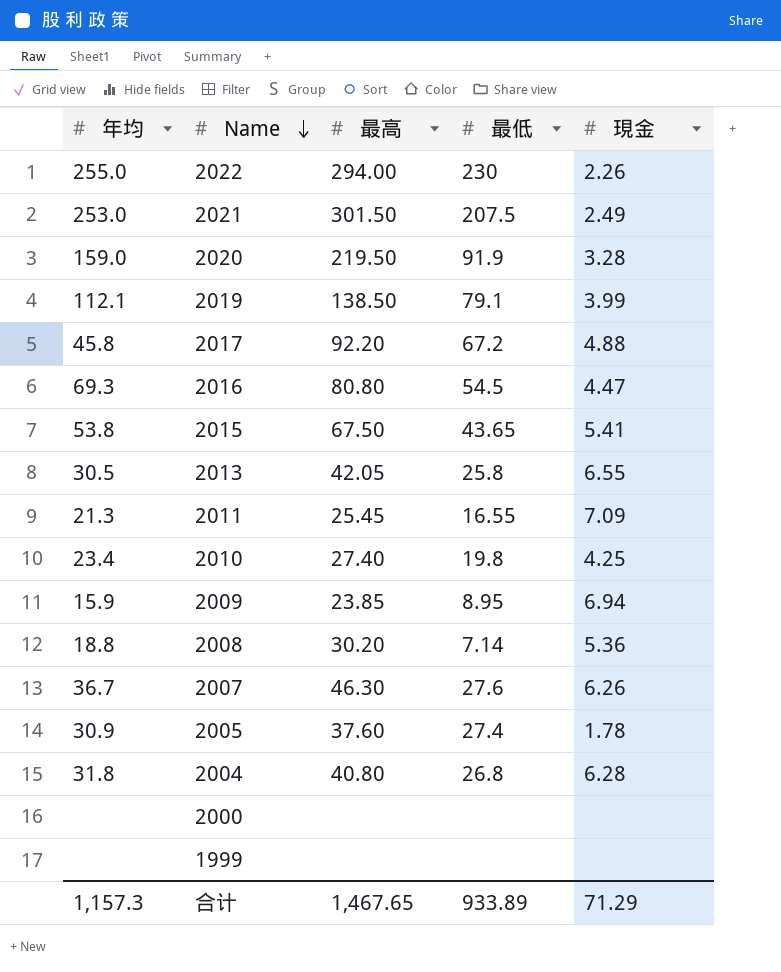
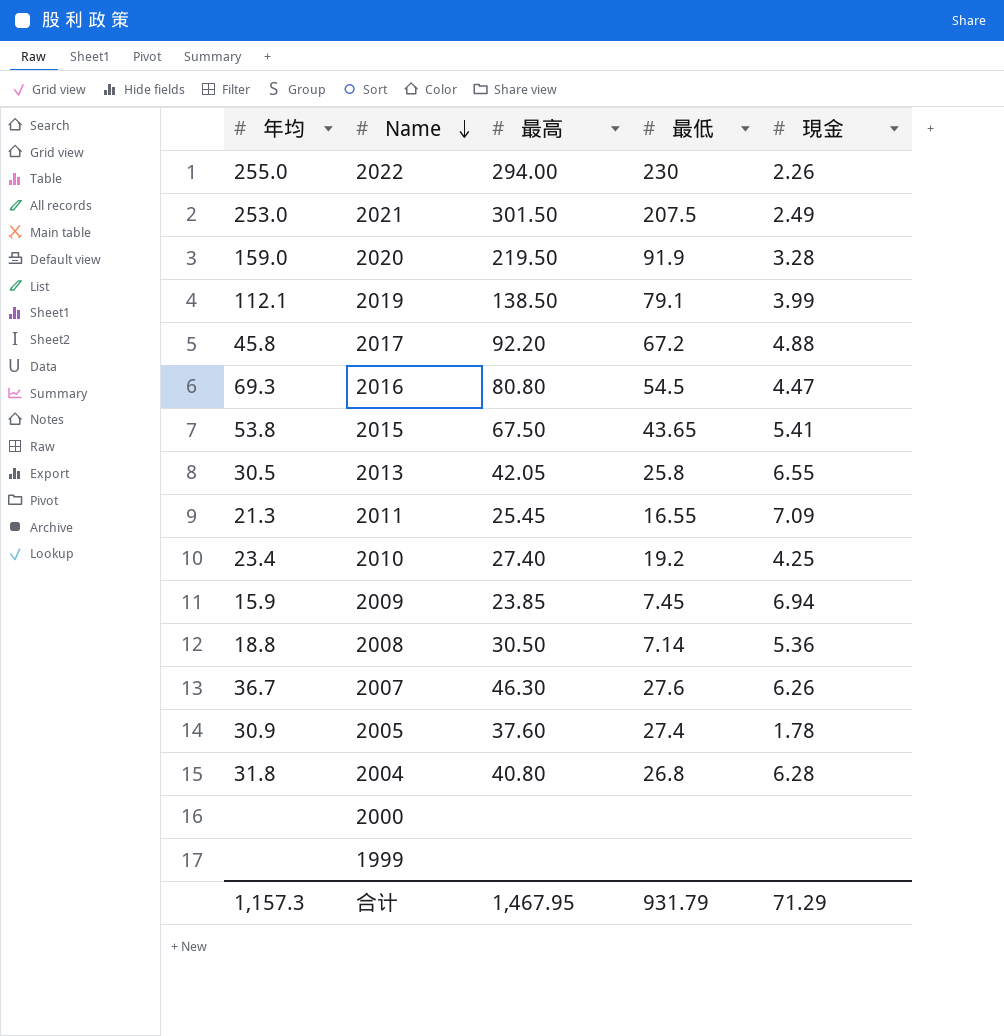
2010 | 最低: 19.8 -> 19.2
2009 | 最低: 8.95 -> 7.45
2008 | 最高: 30.20 -> 30.50
合计 | 最高: 1,467.65 -> 1,467.95
合计 | 最低: 933.89 -> 931.79

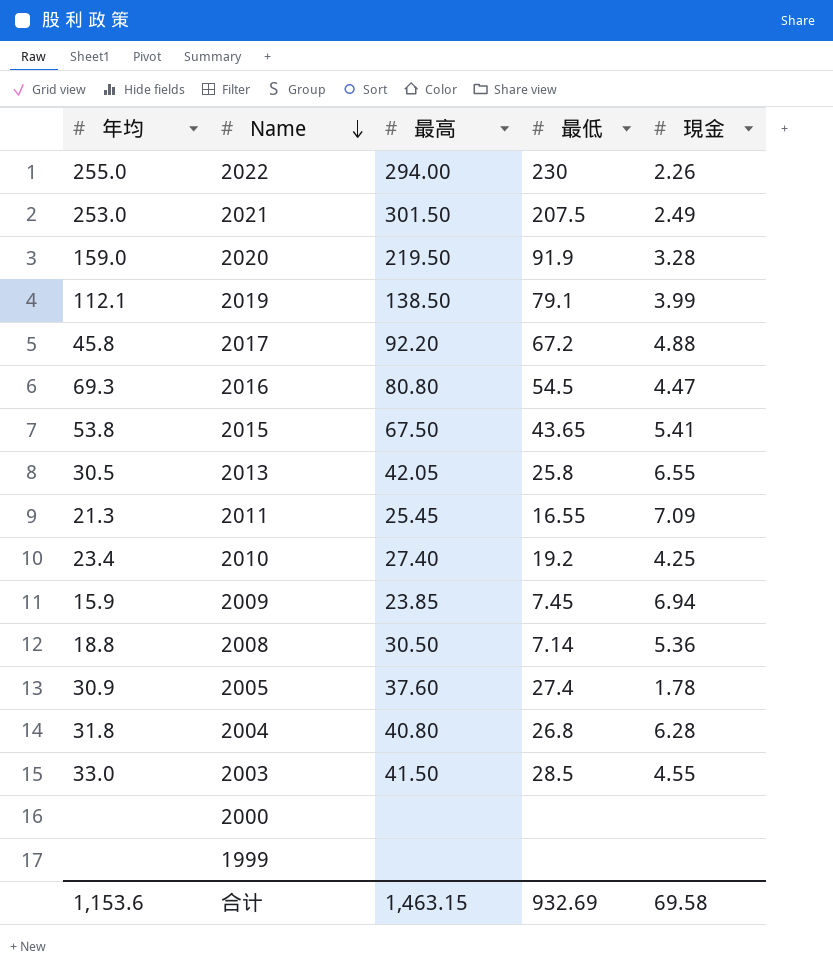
row 2007: 36.7 | 46.30 | 27.6 | 6.26 -> none
row 2003: none -> 33.0 | 41.50 | 28.5 | 4.55
合计 | 年均: 1,157.3 -> 1,153.6
合计 | 最高: 1,467.95 -> 1,463.15
合计 | 最低: 931.79 -> 932.69
合计 | 現金: 71.29 -> 69.58

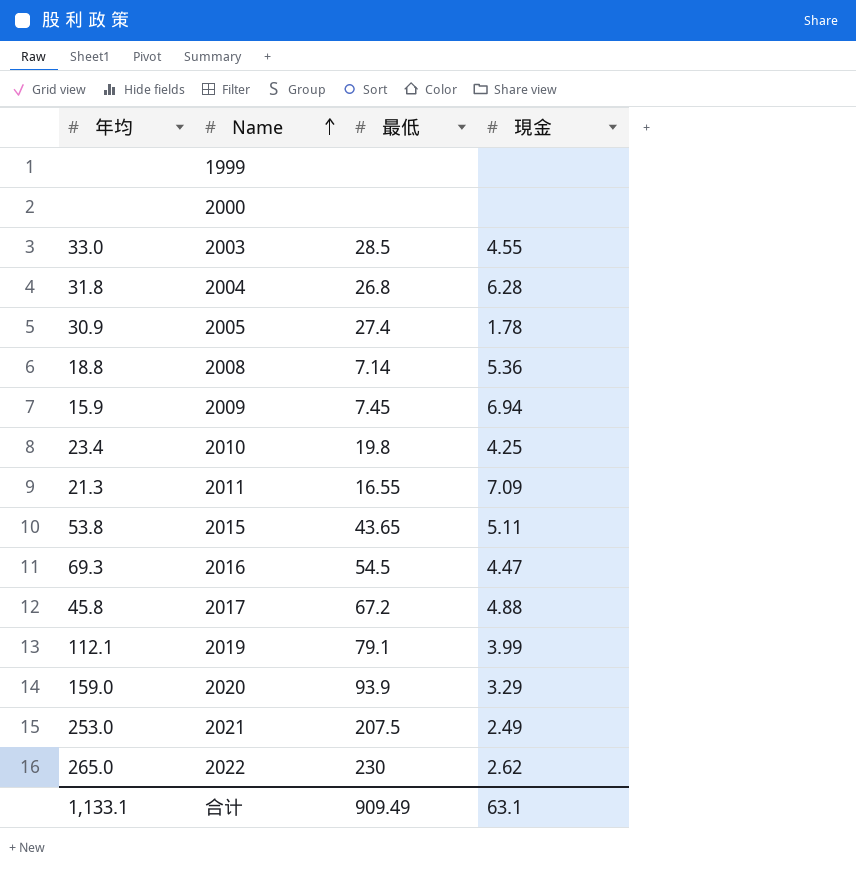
row order: Name descending -> Name ascending
column 最高 | position: 3 -> none
row 2013: 30.5 | 42.05 | 25.8 | 6.55 -> none
2010 | 最低: 19.2 -> 19.8
2015 | 現金: 5.41 -> 5.11
2020 | 最低: 91.9 -> 93.9
2020 | 現金: 3.28 -> 3.29
2022 | 年均: 255.0 -> 265.0
2022 | 現金: 2.26 -> 2.62
合计 | 年均: 1,153.6 -> 1,133.1
合计 | 最低: 932.69 -> 909.49
合计 | 現金: 69.58 -> 63.1

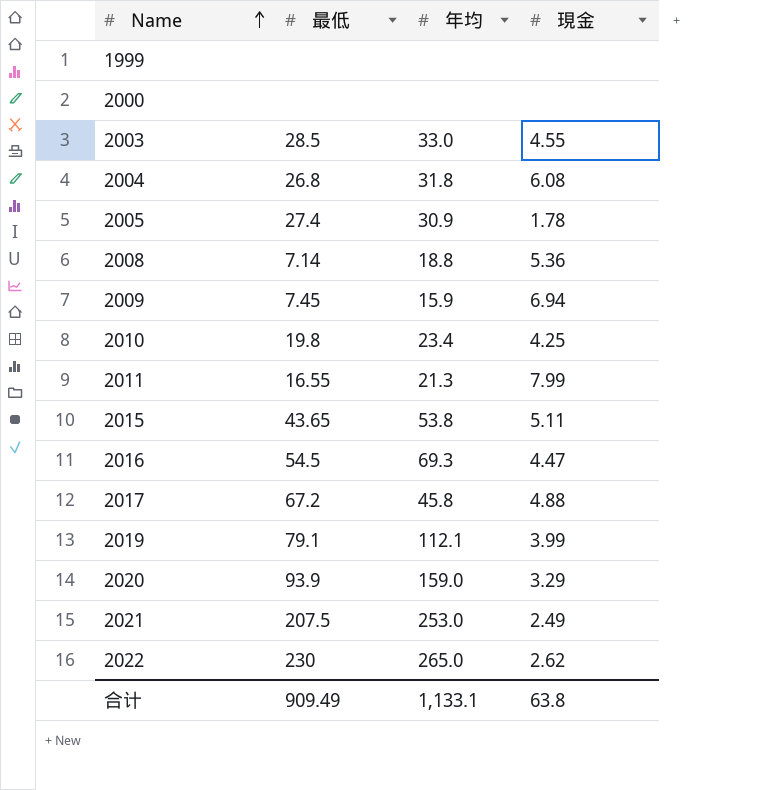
column 年均 | position: 1 -> 3
2004 | 現金: 6.28 -> 6.08
2011 | 現金: 7.09 -> 7.99
合计 | 現金: 63.1 -> 63.8

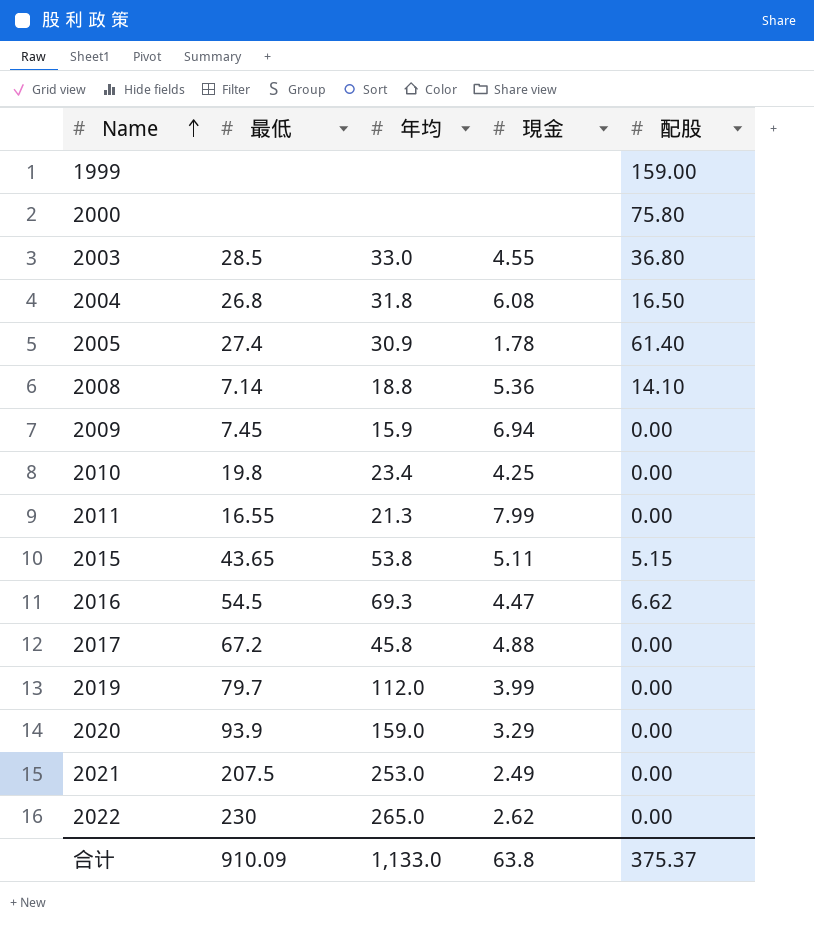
column 配股 | position: none -> 5
2019 | 最低: 79.1 -> 79.7
2019 | 年均: 112.1 -> 112.0
合计 | 最低: 909.49 -> 910.09
合计 | 年均: 1,133.1 -> 1,133.0

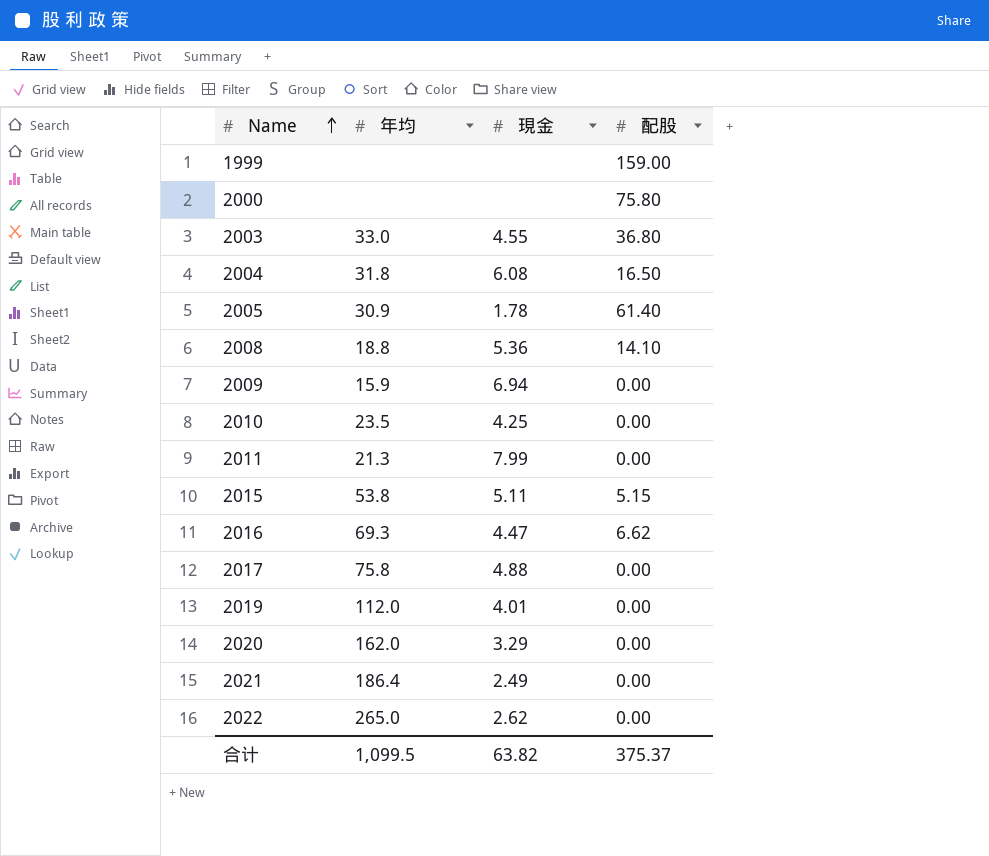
column 最低 | position: 2 -> none
2010 | 年均: 23.4 -> 23.5
2017 | 年均: 45.8 -> 75.8
2019 | 現金: 3.99 -> 4.01
2020 | 年均: 159.0 -> 162.0
2021 | 年均: 253.0 -> 186.4
合计 | 年均: 1,133.0 -> 1,099.5
合计 | 現金: 63.8 -> 63.82

